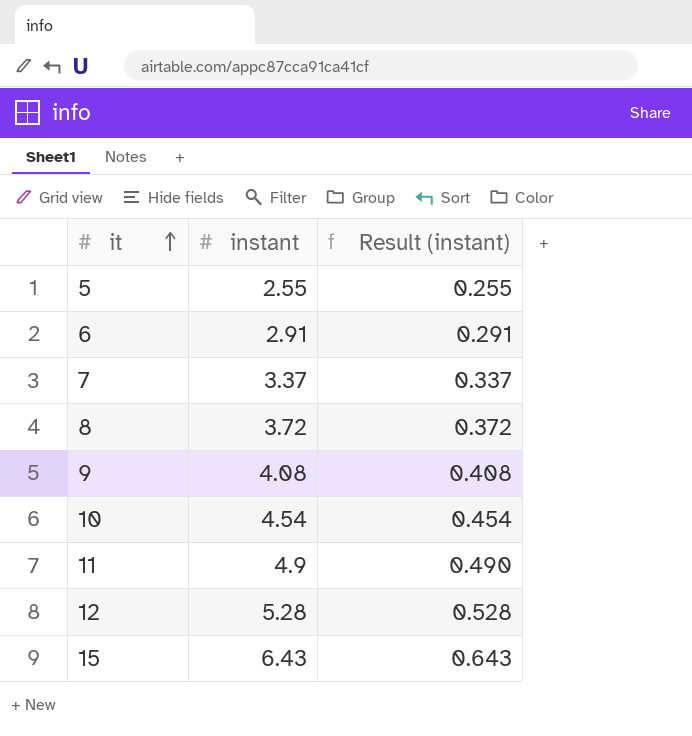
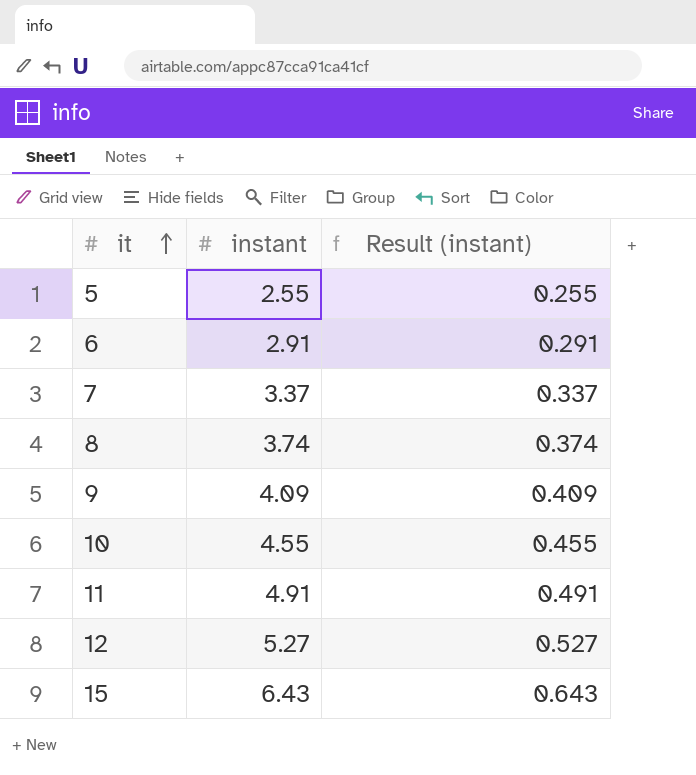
8 | instant: 3.72 -> 3.74
8 | Result (instant): 0.372 -> 0.374
9 | instant: 4.08 -> 4.09
9 | Result (instant): 0.408 -> 0.409
10 | instant: 4.54 -> 4.55
10 | Result (instant): 0.454 -> 0.455
11 | instant: 4.9 -> 4.91
11 | Result (instant): 0.490 -> 0.491
12 | instant: 5.28 -> 5.27
12 | Result (instant): 0.528 -> 0.527

